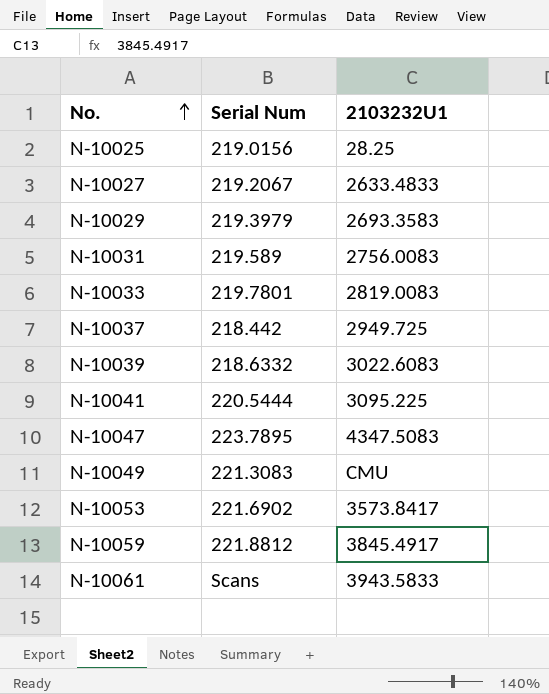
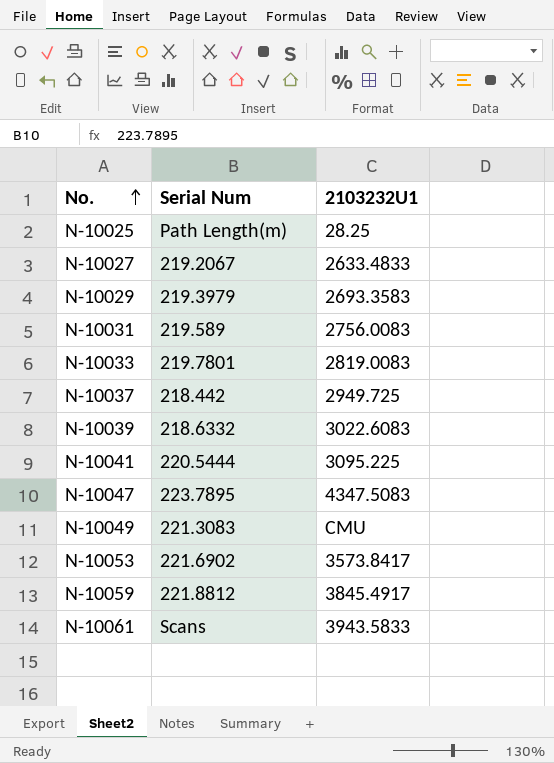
N-10025 | Serial Num: 219.0156 -> Path Length(m)

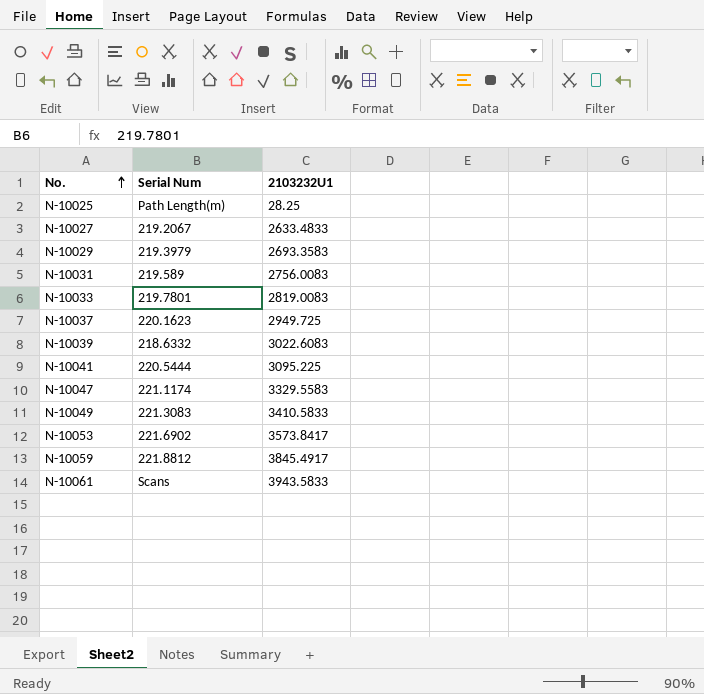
N-10037 | Serial Num: 218.442 -> 220.1623
N-10047 | Serial Num: 223.7895 -> 221.1174
N-10047 | 2103232U1: 4347.5083 -> 3329.5583
N-10049 | 2103232U1: CMU -> 3410.5833

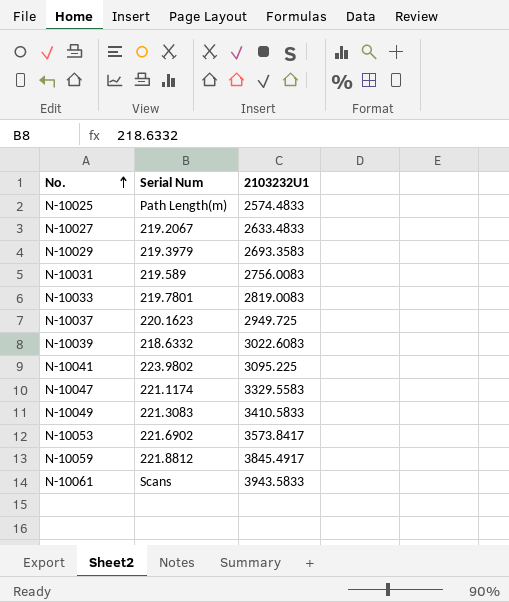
N-10025 | 2103232U1: 28.25 -> 2574.4833
N-10041 | Serial Num: 220.5444 -> 223.9802

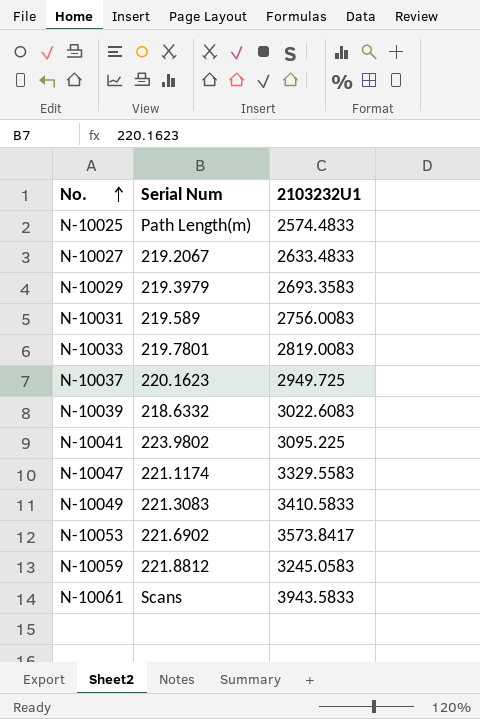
N-10059 | 2103232U1: 3845.4917 -> 3245.0583

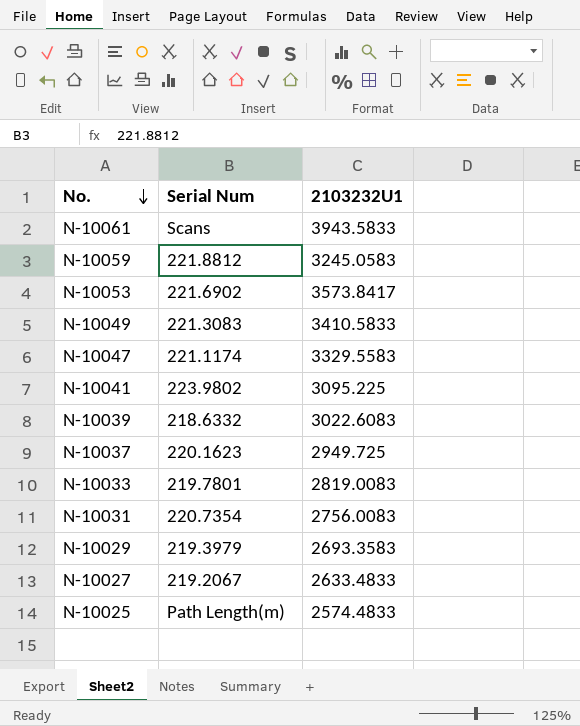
row order: No. ascending -> No. descending
N-10031 | Serial Num: 219.589 -> 220.7354

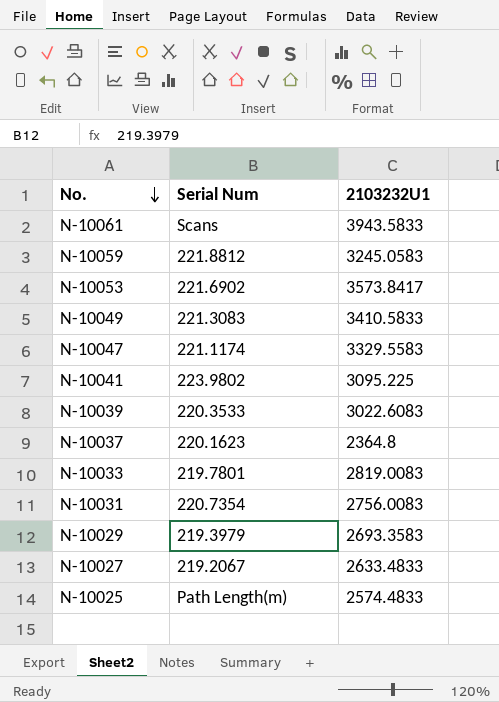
N-10039 | Serial Num: 218.6332 -> 220.3533
N-10037 | 2103232U1: 2949.725 -> 2364.8

